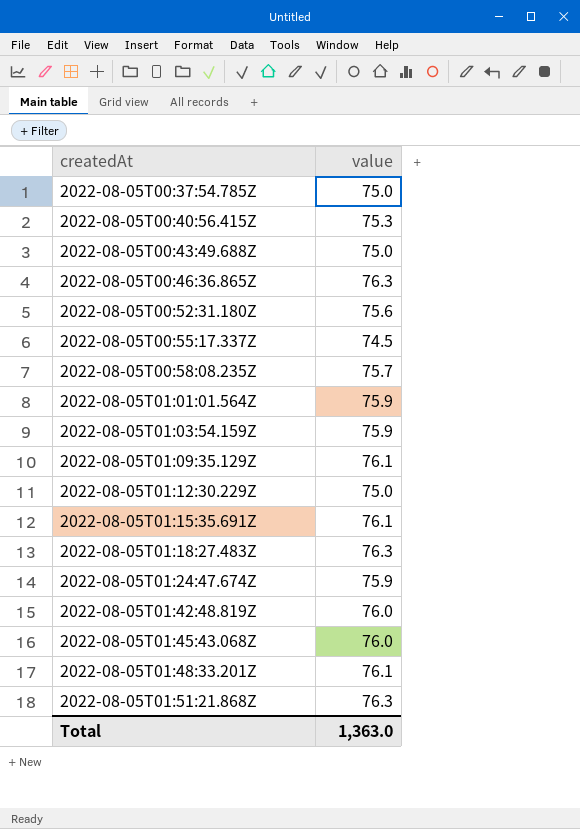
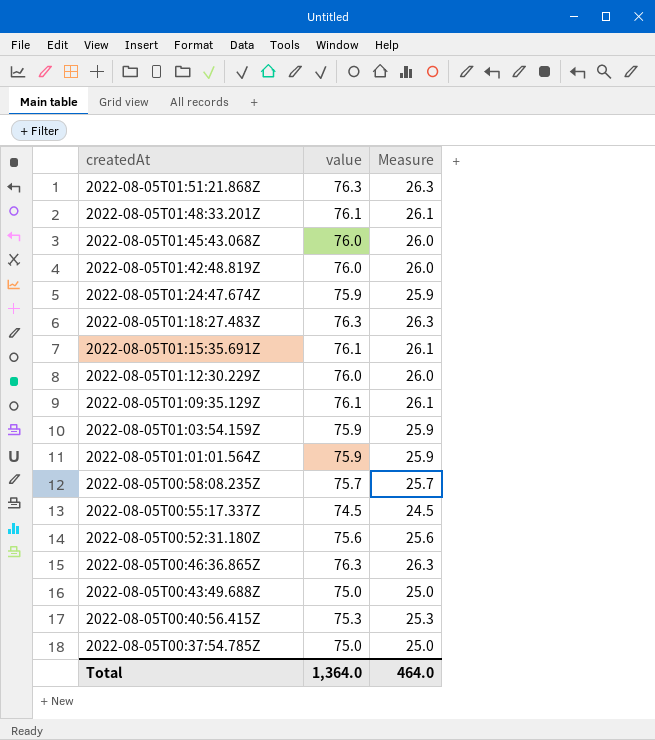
row order: createdAt ascending -> createdAt descending
column Measure | formula: none -> [value] - 50
2022-08-05T01:12:30.229Z | value: 75.0 -> 76.0
Total | value: 1,363.0 -> 1,364.0

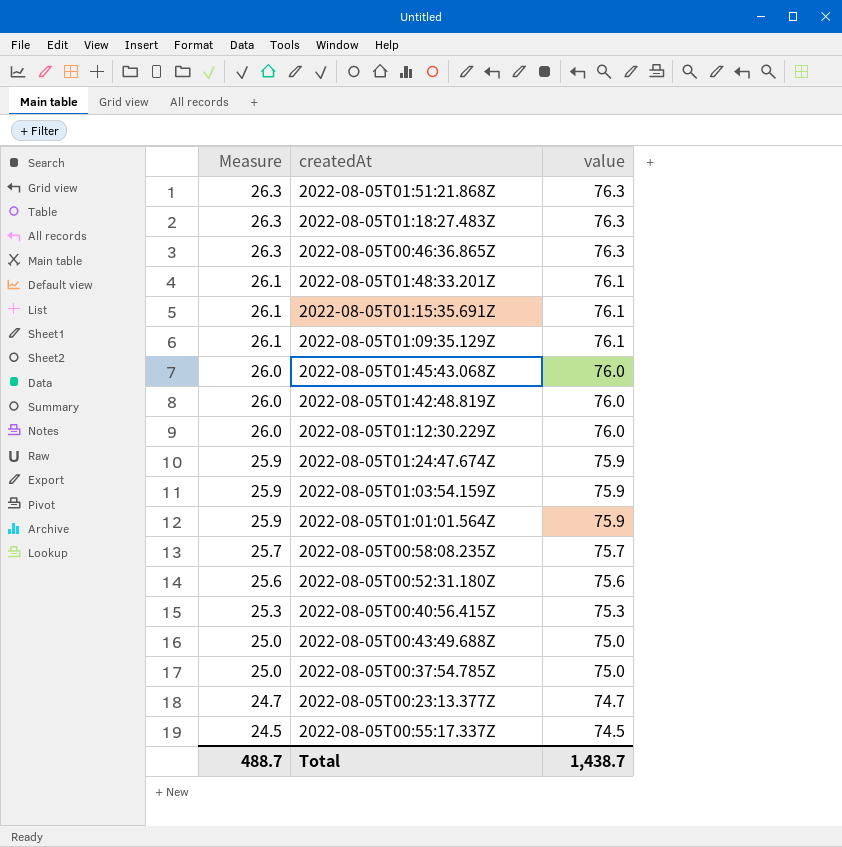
row order: createdAt descending -> Measure descending
column Measure | position: 3 -> 1
row 2022-08-05T00:23:13.377Z: none -> 24.7 | 74.7
Total | Measure: 464.0 -> 488.7
Total | value: 1,364.0 -> 1,438.7

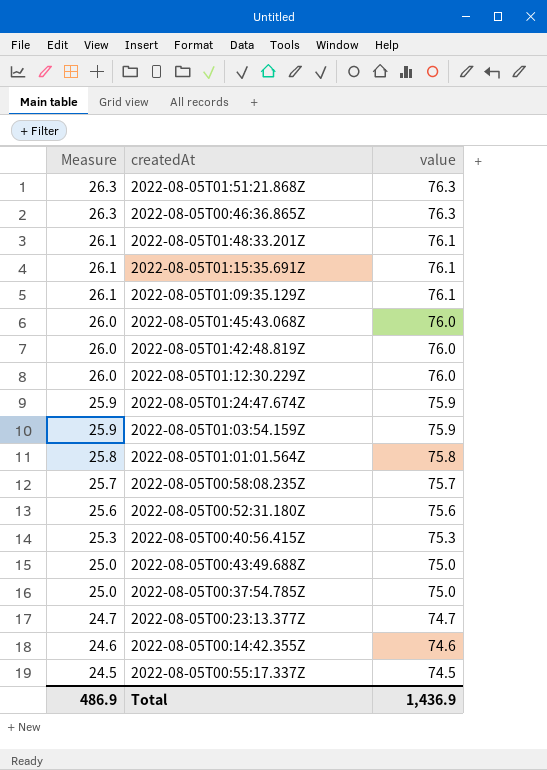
row 2022-08-05T01:18:27.483Z: 26.3 | 76.3 -> none
2022-08-05T01:01:01.564Z | Measure: 25.9 -> 25.8
2022-08-05T01:01:01.564Z | value: 75.9 -> 75.8
row 2022-08-05T00:14:42.355Z: none -> 24.6 | 74.6
Total | Measure: 488.7 -> 486.9
Total | value: 1,438.7 -> 1,436.9

